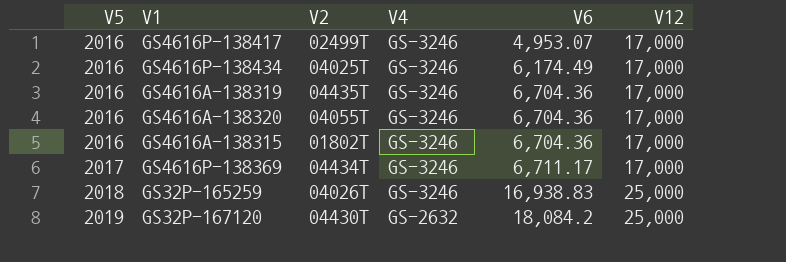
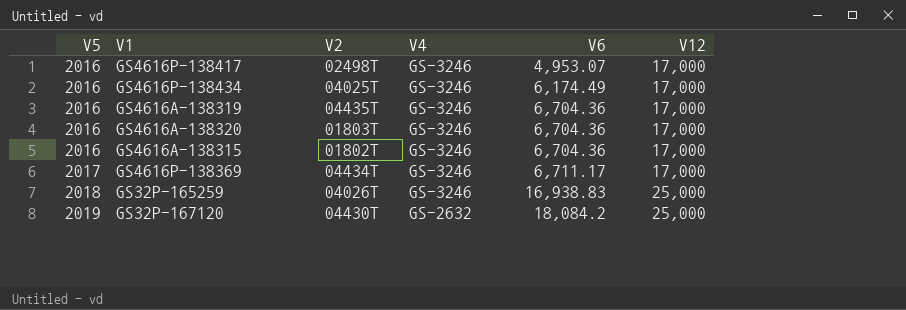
GS4616P-138417 | V2: 02499T -> 02498T
GS4616A-138320 | V2: 04055T -> 01803T

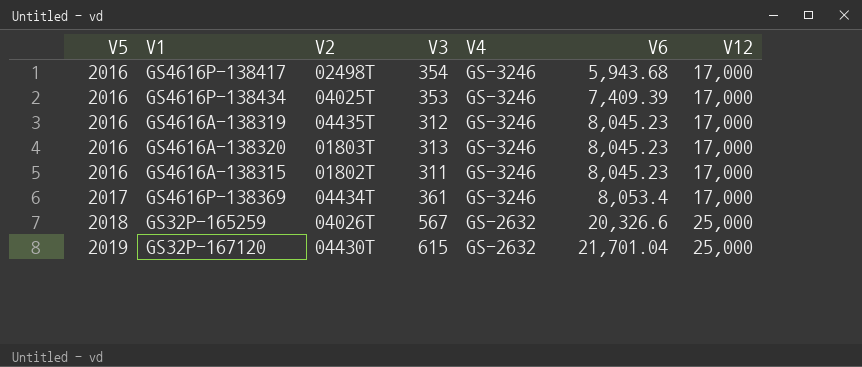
column V3 | position: none -> 4
GS4616P-138417 | V6: 4,953.07 -> 5,943.68
GS4616P-138434 | V6: 6,174.49 -> 7,409.39
GS4616A-138319 | V6: 6,704.36 -> 8,045.23
GS4616A-138320 | V6: 6,704.36 -> 8,045.23
GS4616A-138315 | V6: 6,704.36 -> 8,045.23
GS4616P-138369 | V6: 6,711.17 -> 8,053.4
GS32P-165259 | V4: GS-3246 -> GS-2632
GS32P-165259 | V6: 16,938.83 -> 20,326.6
GS32P-167120 | V6: 18,084.2 -> 21,701.04

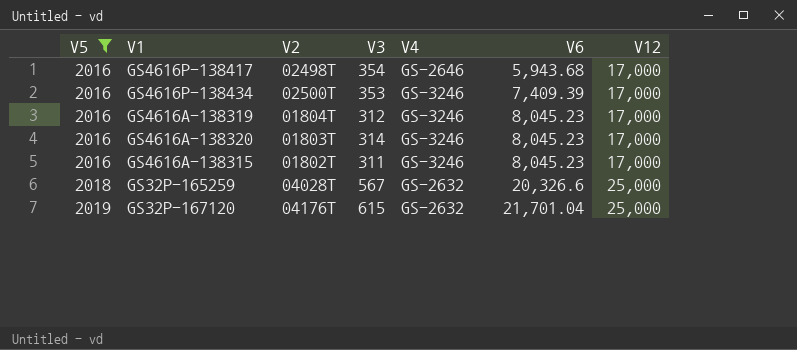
filter: none -> V5 != 2017
GS4616P-138417 | V4: GS-3246 -> GS-2646
GS4616P-138434 | V2: 04025T -> 02500T
GS4616A-138319 | V2: 04435T -> 01804T
GS4616A-138320 | V3: 313 -> 314
GS32P-165259 | V2: 04026T -> 04028T
GS32P-167120 | V2: 04430T -> 04176T

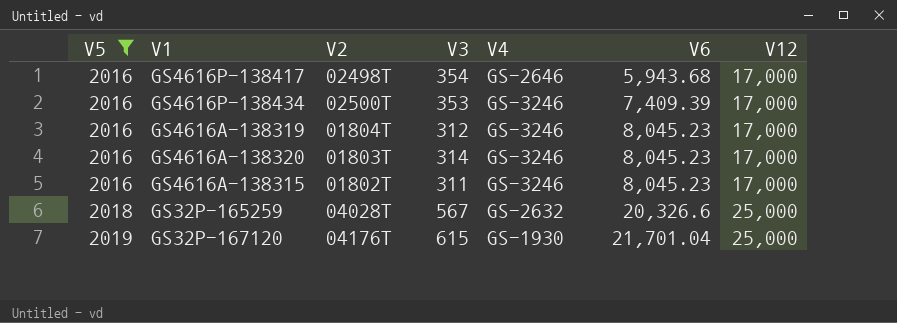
GS32P-167120 | V4: GS-2632 -> GS-1930

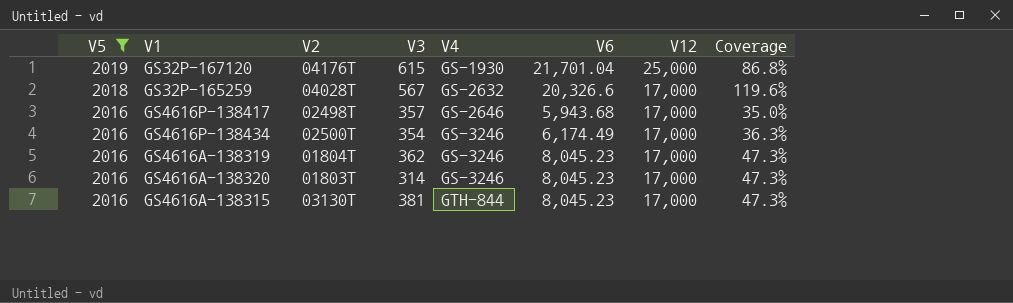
row order: V5 ascending -> V5 descending
column Coverage | formula: none -> [V6] / [V12]
GS32P-165259 | V12: 25,000 -> 17,000
GS4616P-138417 | V3: 354 -> 357
GS4616P-138434 | V3: 353 -> 354
GS4616P-138434 | V6: 7,409.39 -> 6,174.49
GS4616A-138319 | V3: 312 -> 362
GS4616A-138315 | V2: 01802T -> 03130T
GS4616A-138315 | V3: 311 -> 381
GS4616A-138315 | V4: GS-3246 -> GTH-844

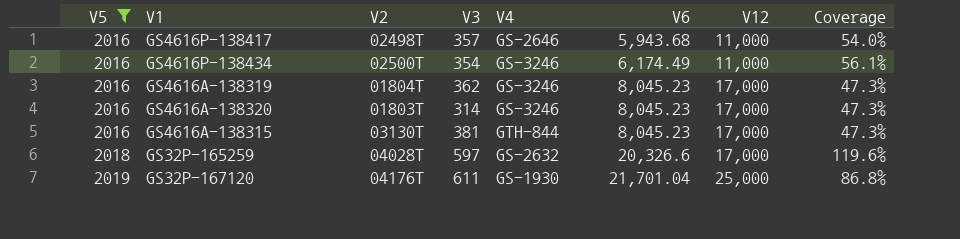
row order: V5 descending -> V5 ascending
GS4616P-138417 | V12: 17,000 -> 11,000
GS4616P-138417 | Coverage: 35.0% -> 54.0%
GS4616P-138434 | V12: 17,000 -> 11,000
GS4616P-138434 | Coverage: 36.3% -> 56.1%
GS32P-165259 | V3: 567 -> 597
GS32P-167120 | V3: 615 -> 611

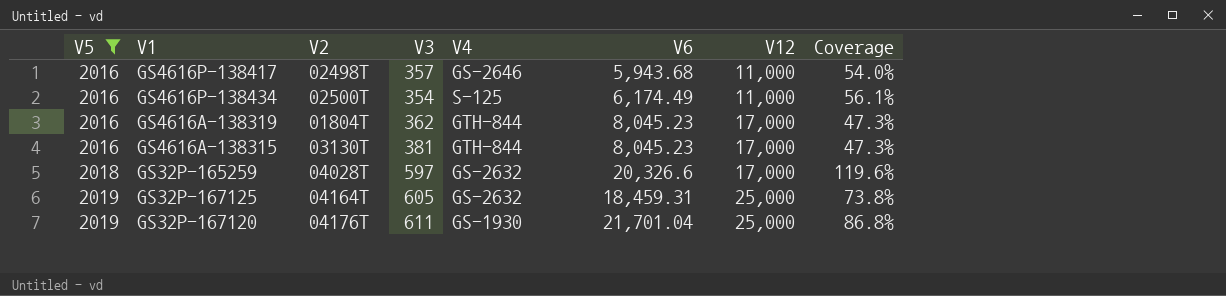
row GS4616A-138320: 2016 | 01803T | 314 | GS-3246 | 8,045.23 | 17,000 | 47.3% -> none
GS4616P-138434 | V4: GS-3246 -> S-125
GS4616A-138319 | V4: GS-3246 -> GTH-844
row GS32P-167125: none -> 2019 | 04164T | 605 | GS-2632 | 18,459.31 | 25,000 | 73.8%

